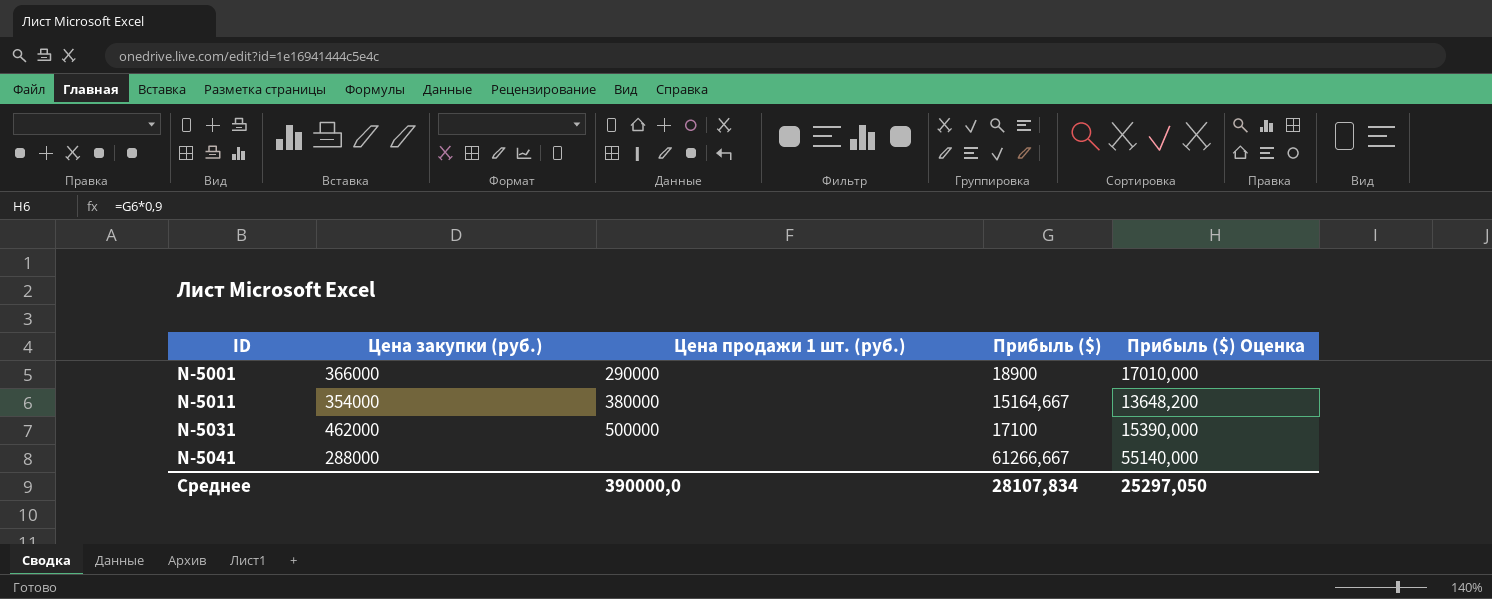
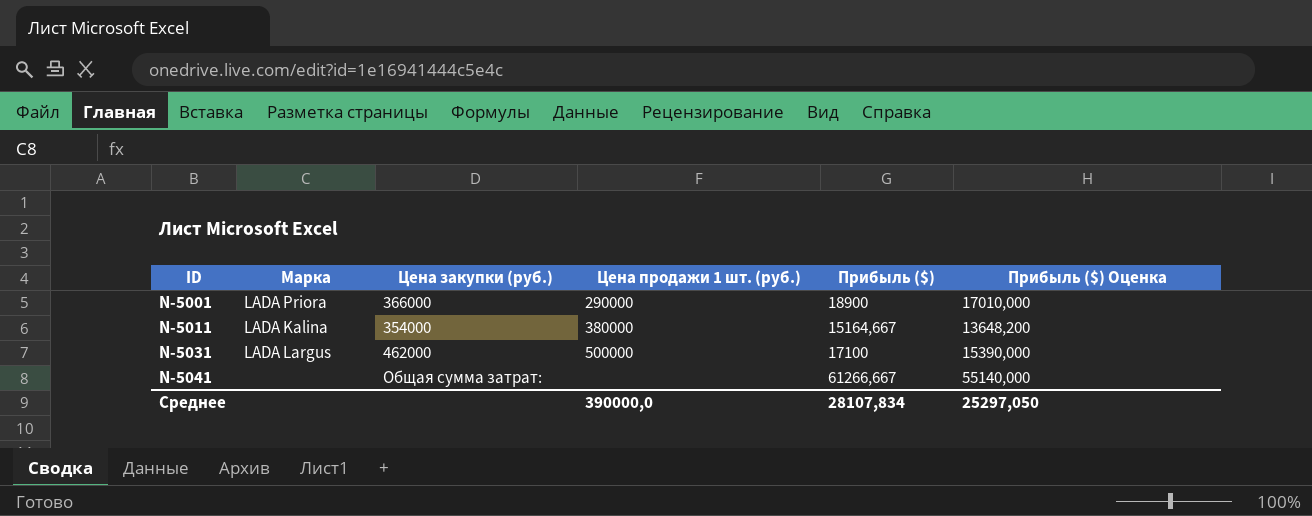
column Марка | position: none -> 2
N-5041 | Цена закупки (руб.): 288000 -> Общая сумма затрат:

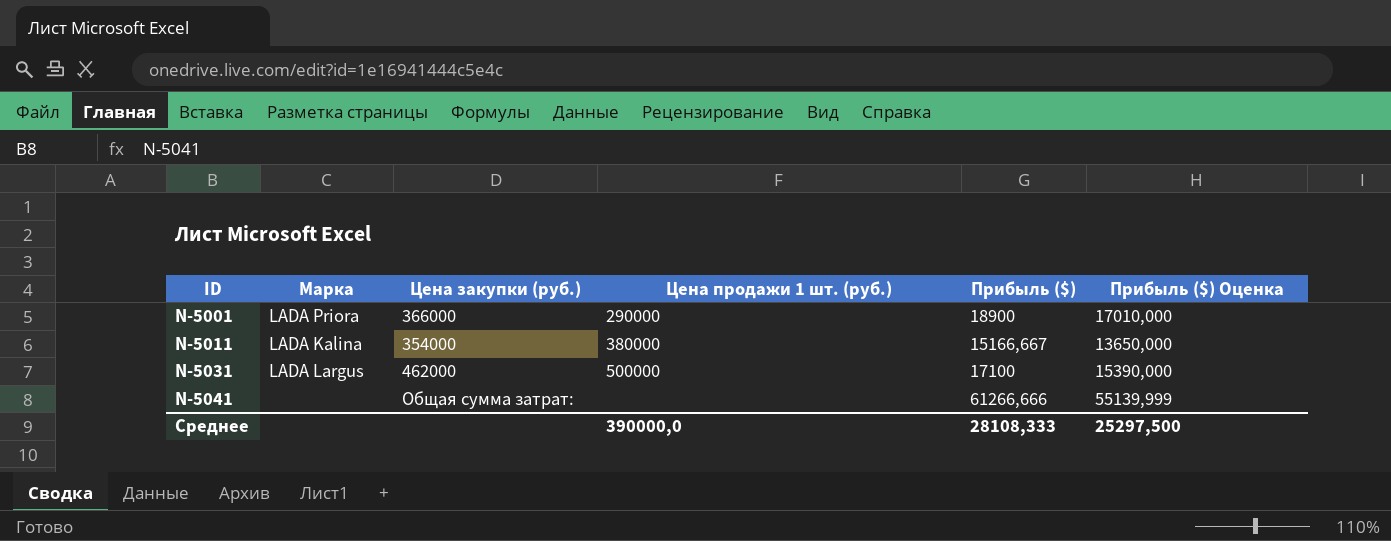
N-5011 | Прибыль ($): 15164,667 -> 15166,667
N-5011 | Прибыль ($) Оценка: 13648,200 -> 13650,000
N-5041 | Прибыль ($): 61266,667 -> 61266,666
N-5041 | Прибыль ($) Оценка: 55140,000 -> 55139,999
Среднее | Прибыль ($): 28107,834 -> 28108,333
Среднее | Прибыль ($) Оценка: 25297,050 -> 25297,500

